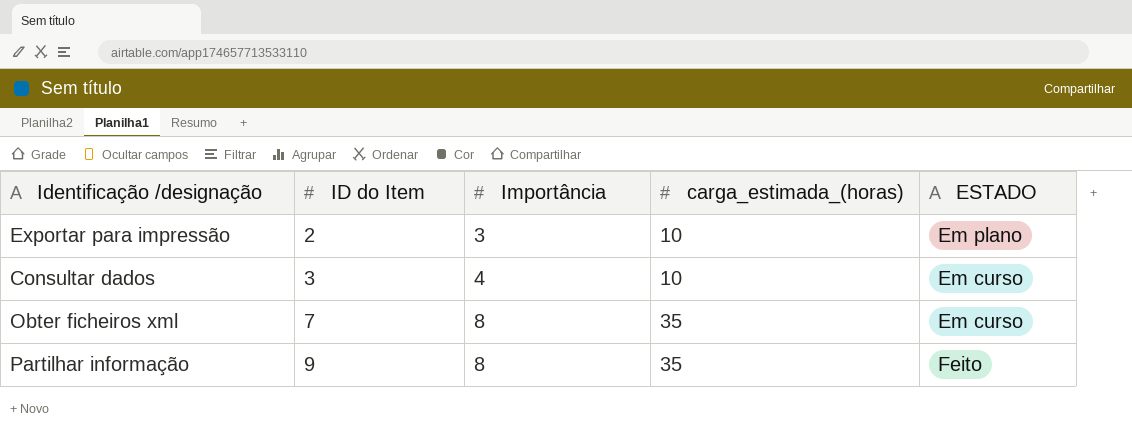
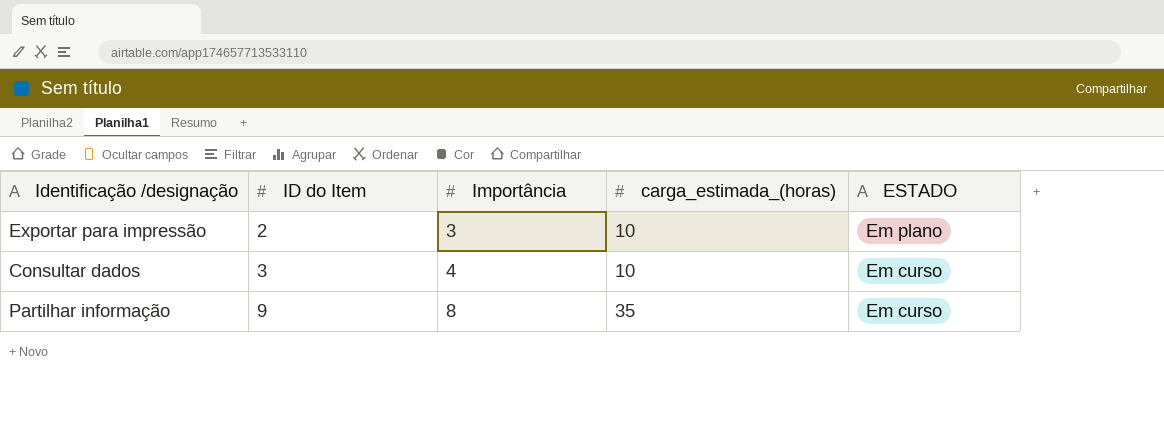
row Obter ficheiros xml: 7 | 8 | 35 | Em curso -> none
Partilhar informação | ESTADO: Feito -> Em curso

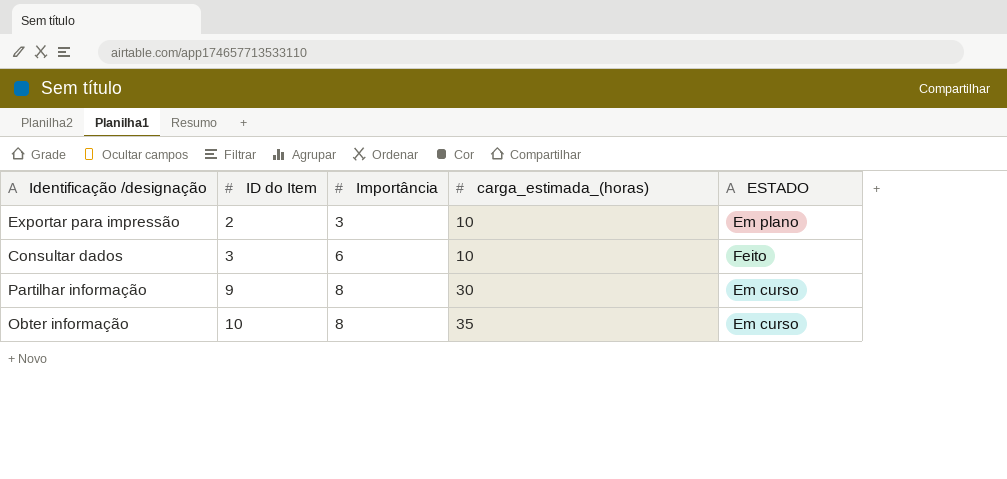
Consultar dados | Importância: 4 -> 6
Consultar dados | ESTADO: Em curso -> Feito
Partilhar informação | carga_estimada_(horas): 35 -> 30
row Obter informação: none -> 10 | 8 | 35 | Em curso

